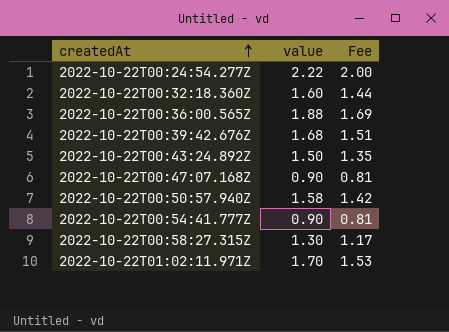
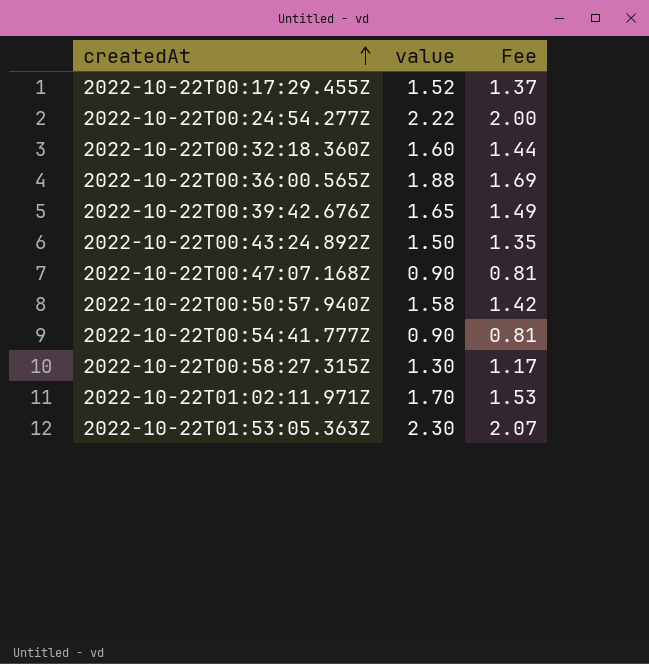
row 2022-10-22T00:17:29.455Z: none -> 1.52 | 1.37
2022-10-22T00:39:42.676Z | value: 1.68 -> 1.65
2022-10-22T00:39:42.676Z | Fee: 1.51 -> 1.49
row 2022-10-22T01:53:05.363Z: none -> 2.30 | 2.07

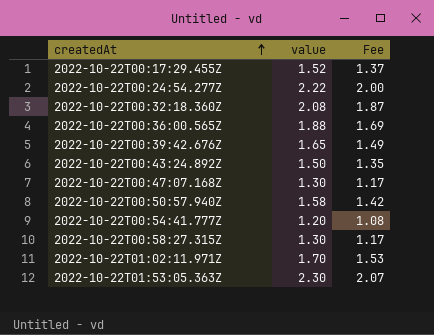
2022-10-22T00:32:18.360Z | value: 1.60 -> 2.08
2022-10-22T00:32:18.360Z | Fee: 1.44 -> 1.87
2022-10-22T00:47:07.168Z | value: 0.90 -> 1.30
2022-10-22T00:47:07.168Z | Fee: 0.81 -> 1.17
2022-10-22T00:54:41.777Z | value: 0.90 -> 1.20
2022-10-22T00:54:41.777Z | Fee: 0.81 -> 1.08

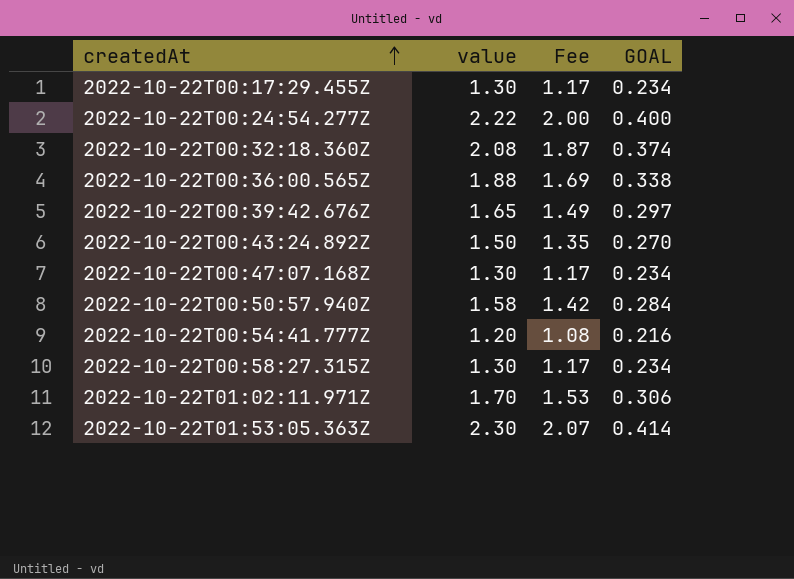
column GOAL | formula: none -> [value] * 0.18
2022-10-22T00:17:29.455Z | value: 1.52 -> 1.30
2022-10-22T00:17:29.455Z | Fee: 1.37 -> 1.17

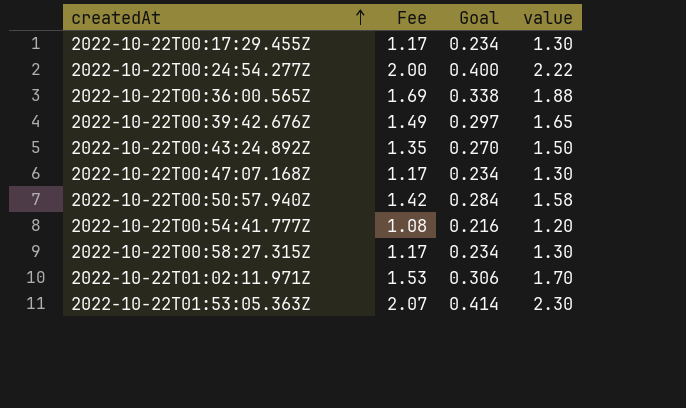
column name: GOAL -> Goal
column value | position: 2 -> 4
row 2022-10-22T00:32:18.360Z: 2.08 | 1.87 | 0.374 -> none

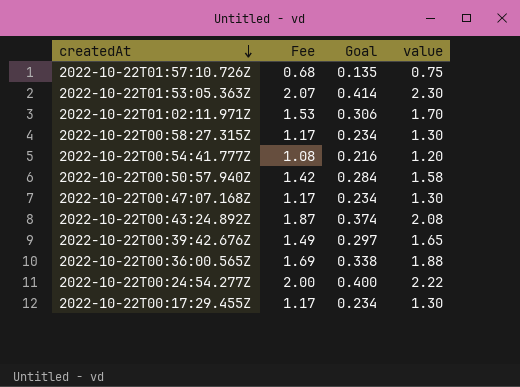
row order: createdAt ascending -> createdAt descending
row 2022-10-22T01:57:10.726Z: none -> 0.68 | 0.135 | 0.75
2022-10-22T00:43:24.892Z | Fee: 1.35 -> 1.87
2022-10-22T00:43:24.892Z | Goal: 0.270 -> 0.374
2022-10-22T00:43:24.892Z | value: 1.50 -> 2.08

